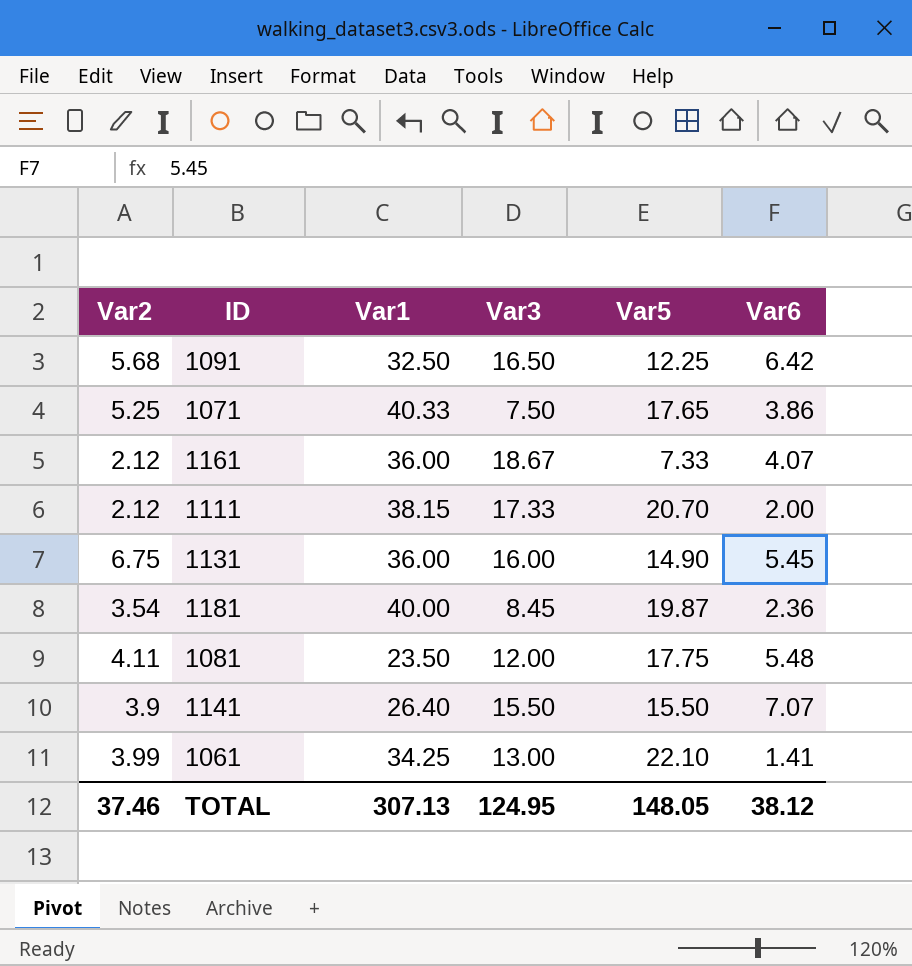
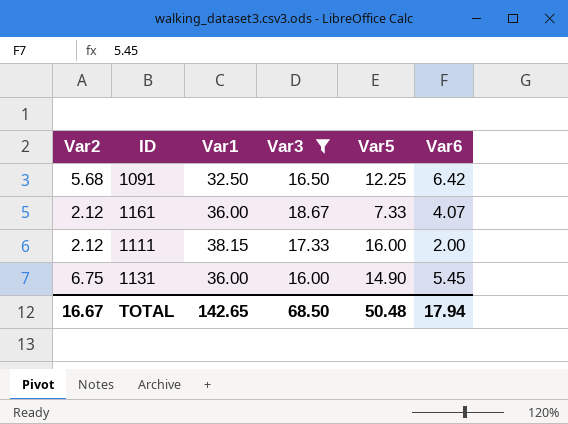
filter: none -> Var3 >= 16.00
1111 | Var5: 20.70 -> 16.00
TOTAL | Var2: 37.46 -> 16.67
TOTAL | Var1: 307.13 -> 142.65
TOTAL | Var3: 124.95 -> 68.50
TOTAL | Var5: 148.05 -> 50.48
TOTAL | Var6: 38.12 -> 17.94

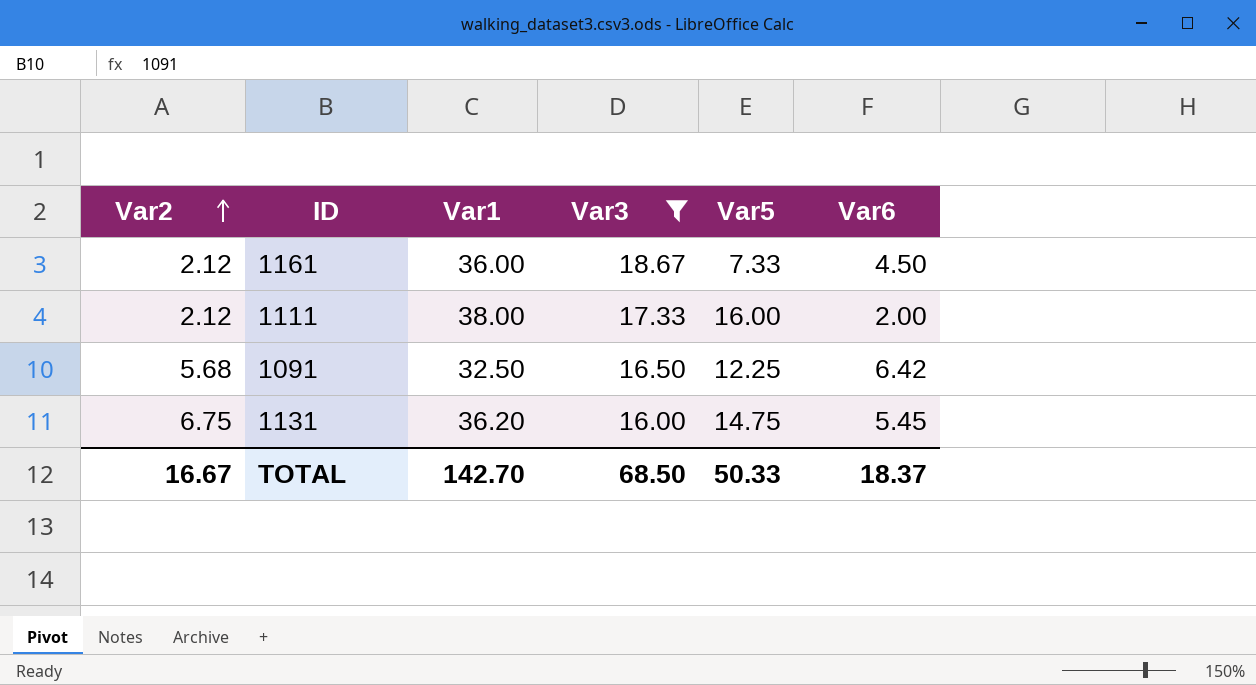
row order: none -> Var2 ascending
1161 | Var6: 4.07 -> 4.50
1111 | Var1: 38.15 -> 38.00
1131 | Var1: 36.00 -> 36.20
1131 | Var5: 14.90 -> 14.75
TOTAL | Var1: 142.65 -> 142.70
TOTAL | Var5: 50.48 -> 50.33
TOTAL | Var6: 17.94 -> 18.37

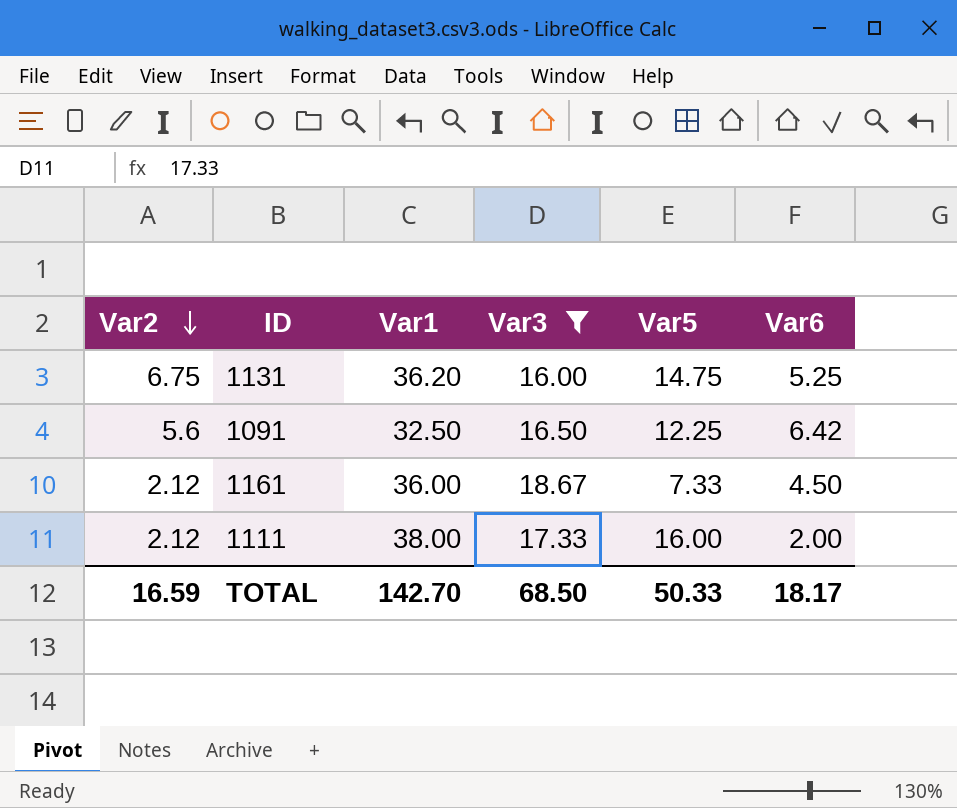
row order: Var2 ascending -> Var2 descending
1131 | Var6: 5.45 -> 5.25
1091 | Var2: 5.68 -> 5.6
TOTAL | Var2: 16.67 -> 16.59
TOTAL | Var6: 18.37 -> 18.17

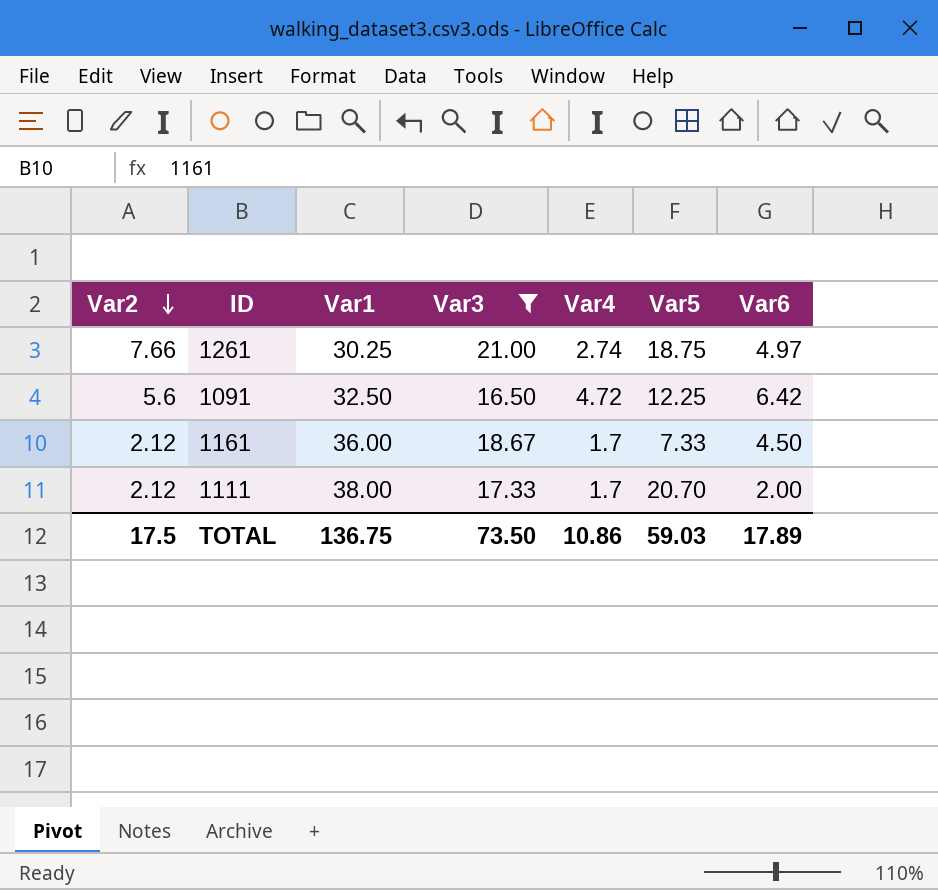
column Var4 | position: none -> 5
row 1131: 6.75 | 36.20 | 16.00 | 14.75 | 5.25 -> none
row 1261: none -> 7.66 | 30.25 | 21.00 | 2.74 | 18.75 | 4.97
1111 | Var5: 16.00 -> 20.70
TOTAL | Var2: 16.59 -> 17.5
TOTAL | Var1: 142.70 -> 136.75
TOTAL | Var3: 68.50 -> 73.50
TOTAL | Var5: 50.33 -> 59.03
TOTAL | Var6: 18.17 -> 17.89

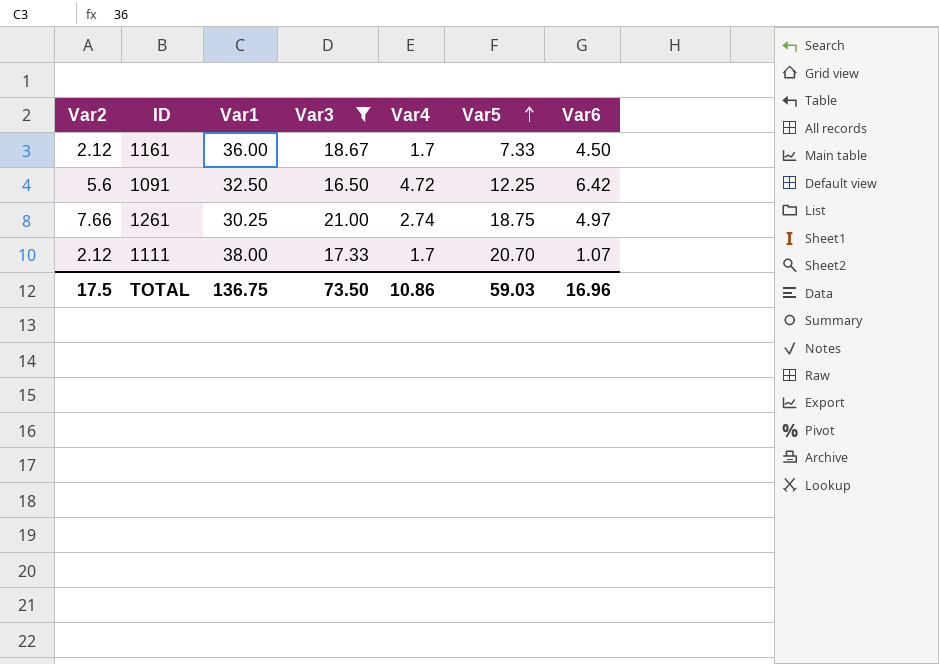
row order: Var2 descending -> Var5 ascending
1111 | Var6: 2.00 -> 1.07
TOTAL | Var6: 17.89 -> 16.96

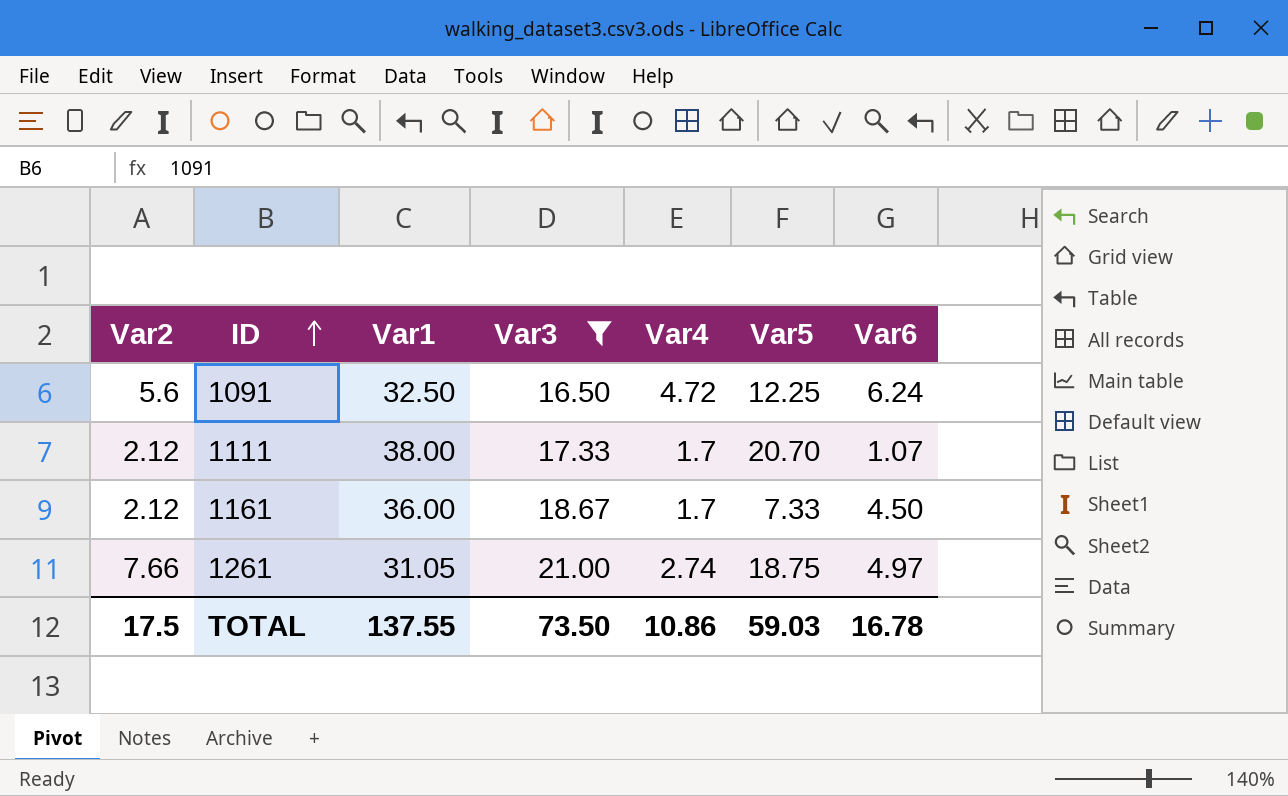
row order: Var5 ascending -> ID ascending
1091 | Var6: 6.42 -> 6.24
1261 | Var1: 30.25 -> 31.05
TOTAL | Var1: 136.75 -> 137.55
TOTAL | Var6: 16.96 -> 16.78

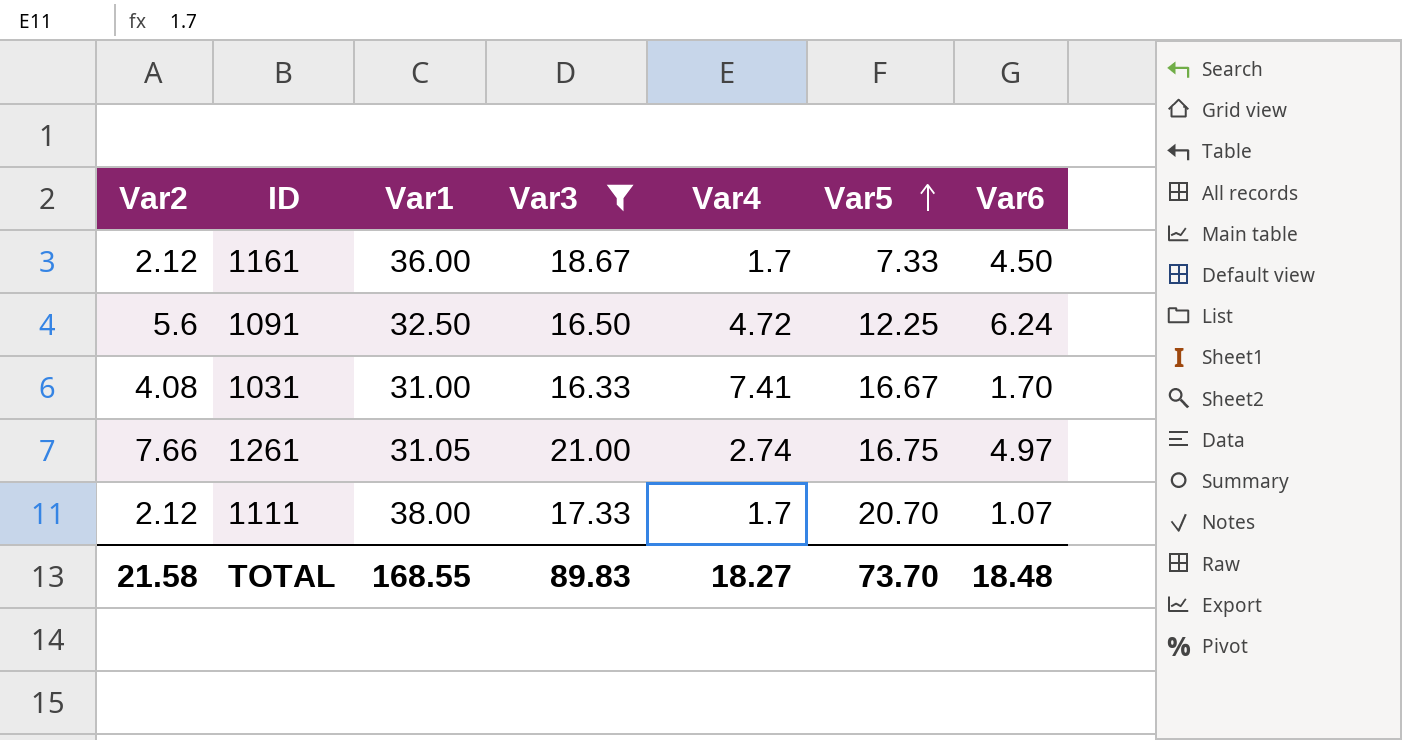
row order: ID ascending -> Var5 ascending
row 1031: none -> 4.08 | 31.00 | 16.33 | 7.41 | 16.67 | 1.70
1261 | Var5: 18.75 -> 16.75
TOTAL | Var2: 17.5 -> 21.58
TOTAL | Var1: 137.55 -> 168.55
TOTAL | Var3: 73.50 -> 89.83
TOTAL | Var4: 10.86 -> 18.27
TOTAL | Var5: 59.03 -> 73.70
TOTAL | Var6: 16.78 -> 18.48

